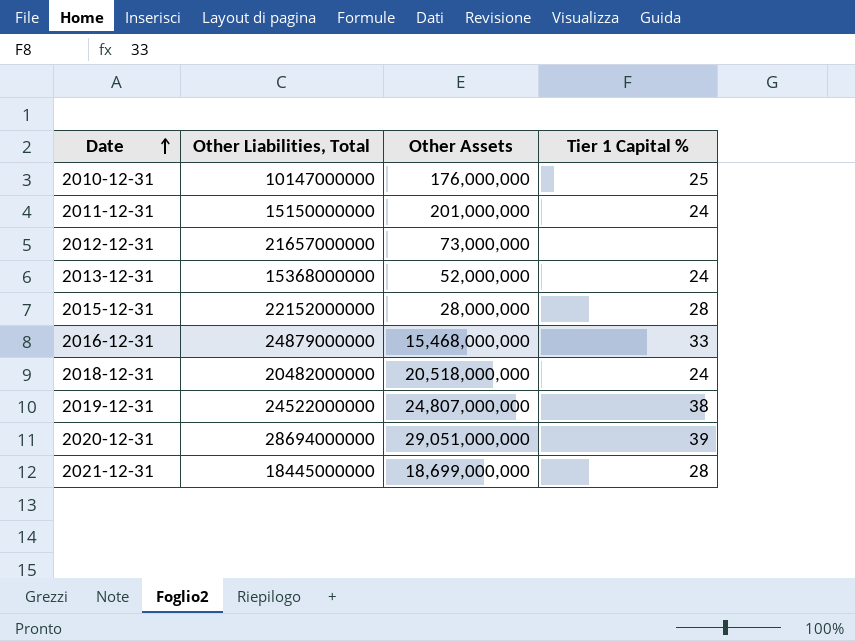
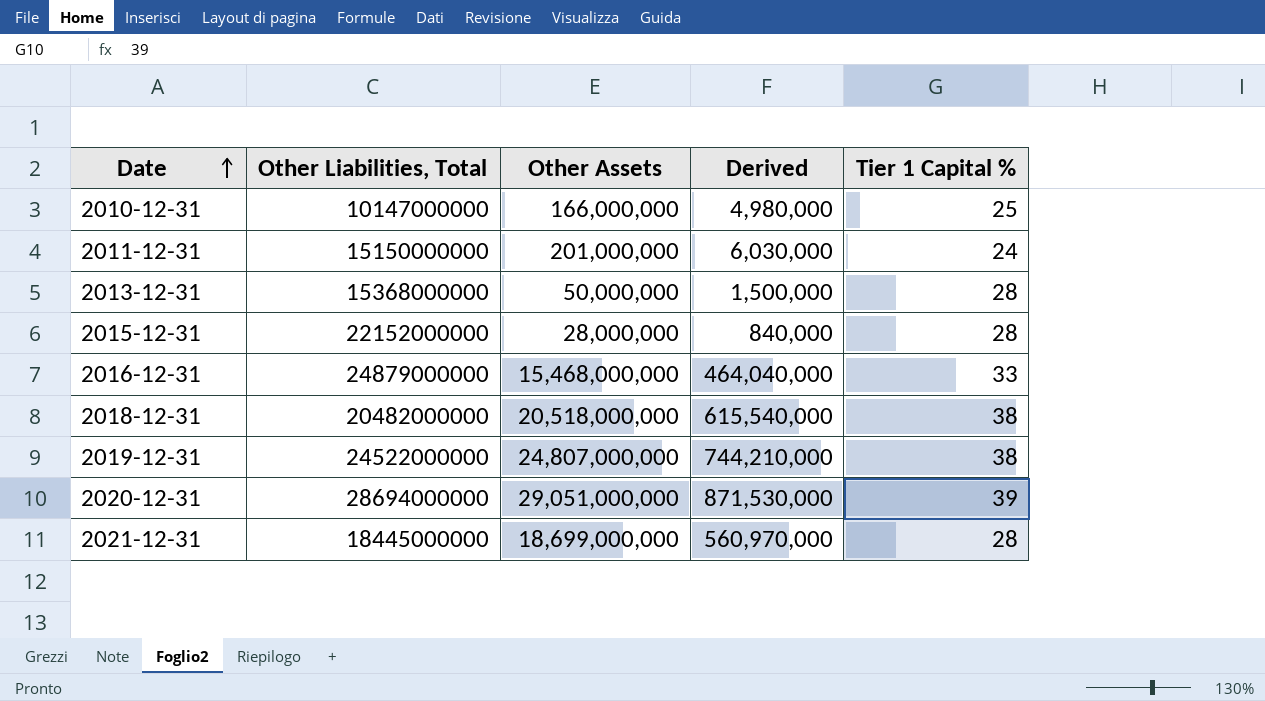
column Derived | formula: none -> [Other Assets] * 0.03
row 2012-12-31: 21657000000 | 73,000,000 | none -> none
2010-12-31 | Other Assets: 176,000,000 -> 166,000,000
2013-12-31 | Other Assets: 52,000,000 -> 50,000,000
2013-12-31 | Tier 1 Capital %: 24 -> 28
2018-12-31 | Tier 1 Capital %: 24 -> 38

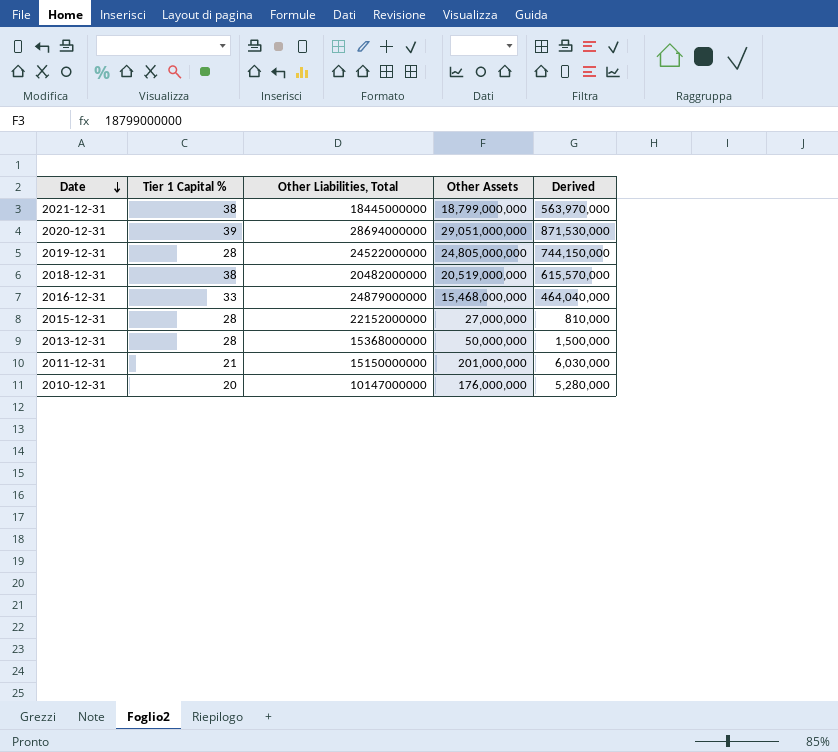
row order: Date ascending -> Date descending
column Tier 1 Capital % | position: 5 -> 2
2021-12-31 | Tier 1 Capital %: 28 -> 38
2021-12-31 | Other Assets: 18,699,000,000 -> 18,799,000,000
2021-12-31 | Derived: 560,970,000 -> 563,970,000
2019-12-31 | Tier 1 Capital %: 38 -> 28
2019-12-31 | Other Assets: 24,807,000,000 -> 24,805,000,000
2019-12-31 | Derived: 744,210,000 -> 744,150,000
2018-12-31 | Other Assets: 20,518,000,000 -> 20,519,000,000
2018-12-31 | Derived: 615,540,000 -> 615,570,000
2015-12-31 | Other Assets: 28,000,000 -> 27,000,000
2015-12-31 | Derived: 840,000 -> 810,000
2011-12-31 | Tier 1 Capital %: 24 -> 21
2010-12-31 | Tier 1 Capital %: 25 -> 20
2010-12-31 | Other Assets: 166,000,000 -> 176,000,000
2010-12-31 | Derived: 4,980,000 -> 5,280,000

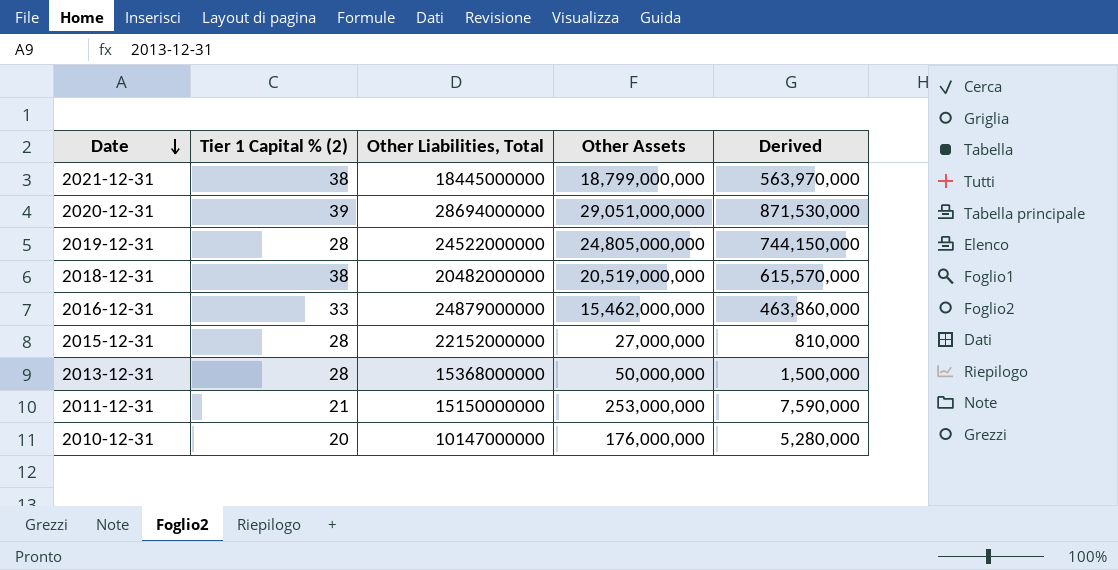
column name: Tier 1 Capital % -> Tier 1 Capital % (2)
2016-12-31 | Other Assets: 15,468,000,000 -> 15,462,000,000
2016-12-31 | Derived: 464,040,000 -> 463,860,000
2011-12-31 | Other Assets: 201,000,000 -> 253,000,000
2011-12-31 | Derived: 6,030,000 -> 7,590,000

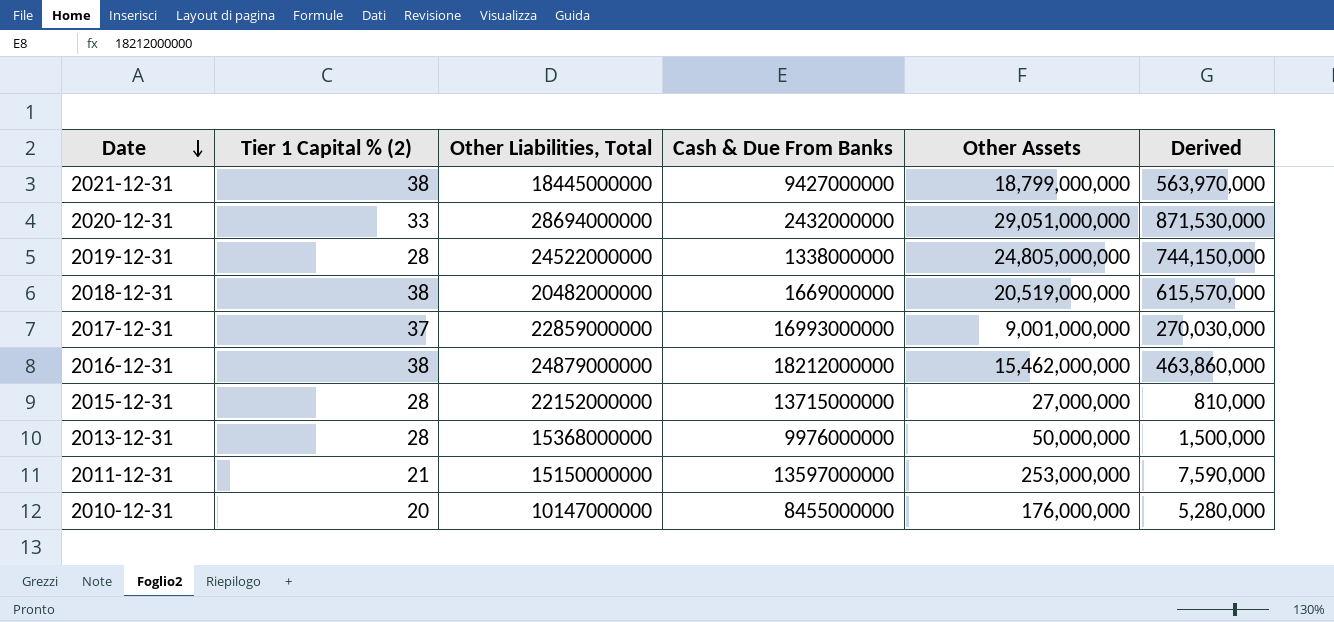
column Cash & Due From Banks | position: none -> 4
2020-12-31 | Tier 1 Capital % (2): 39 -> 33
row 2017-12-31: none -> 37 | 22859000000 | 16993000000 | 9,001,000,000 | 270,030,000
2016-12-31 | Tier 1 Capital % (2): 33 -> 38

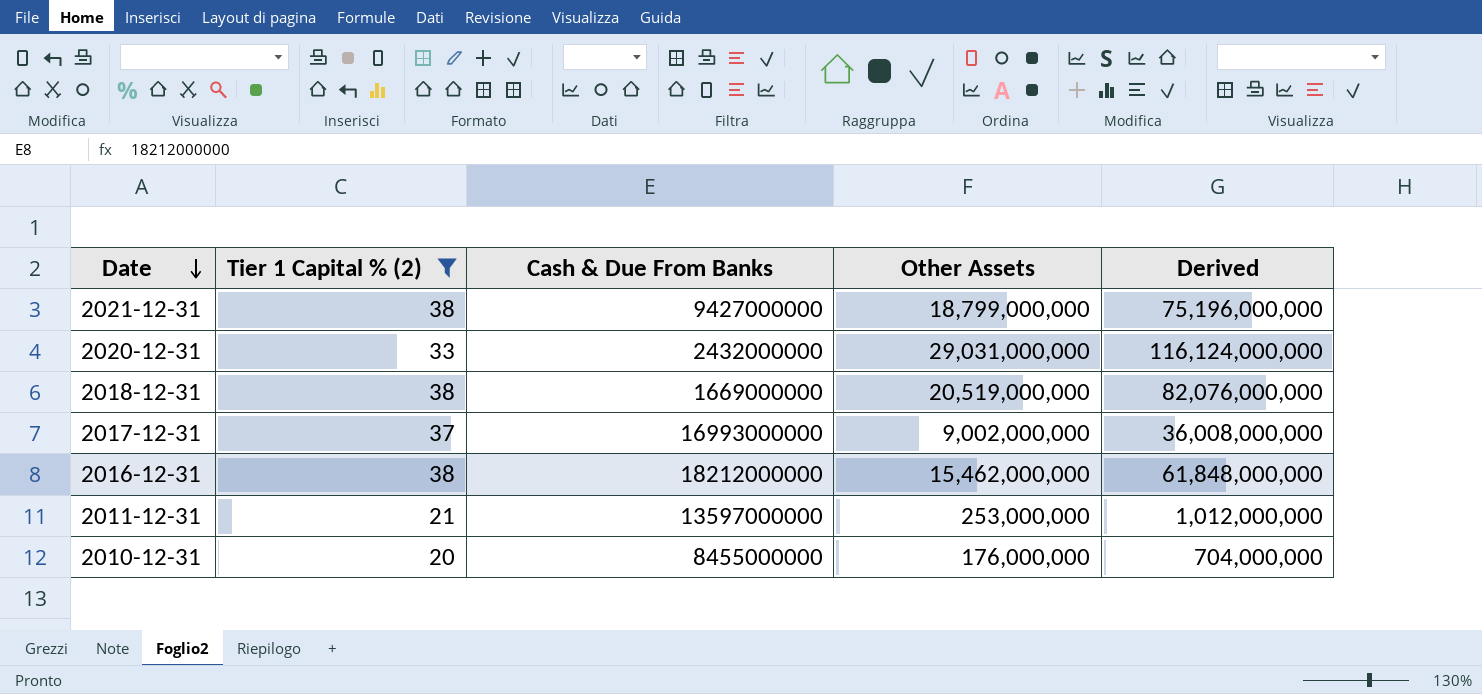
filter: none -> Tier 1 Capital % (2) != 28
column Other Liabilities, Total | position: 3 -> none
column Derived | formula: [Other Assets] * 0.03 -> [Other Assets] * 4
2020-12-31 | Other Assets: 29,051,000,000 -> 29,031,000,000
2017-12-31 | Other Assets: 9,001,000,000 -> 9,002,000,000

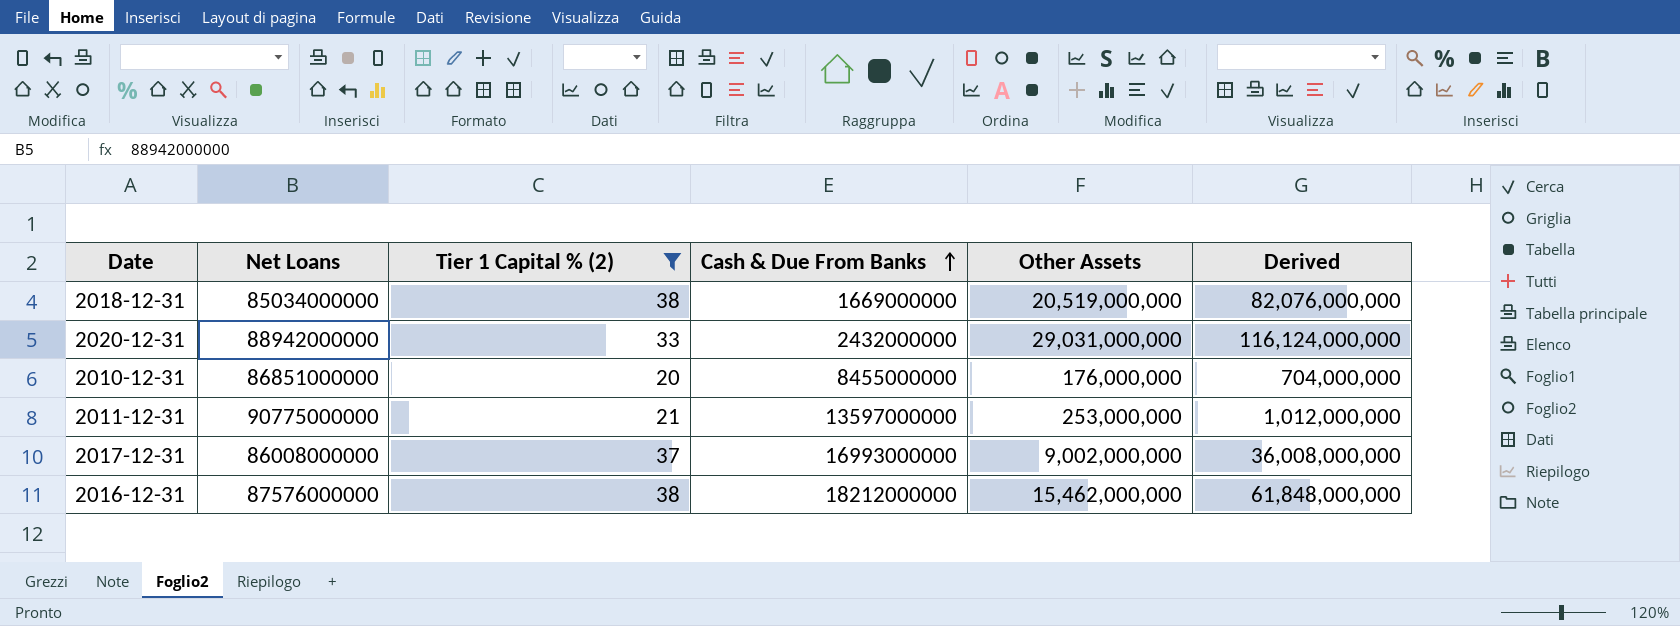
row order: Date descending -> Cash & Due From Banks ascending
column Net Loans | position: none -> 2
row 2021-12-31: 38 | 9427000000 | 18,799,000,000 | 75,196,000,000 -> none

